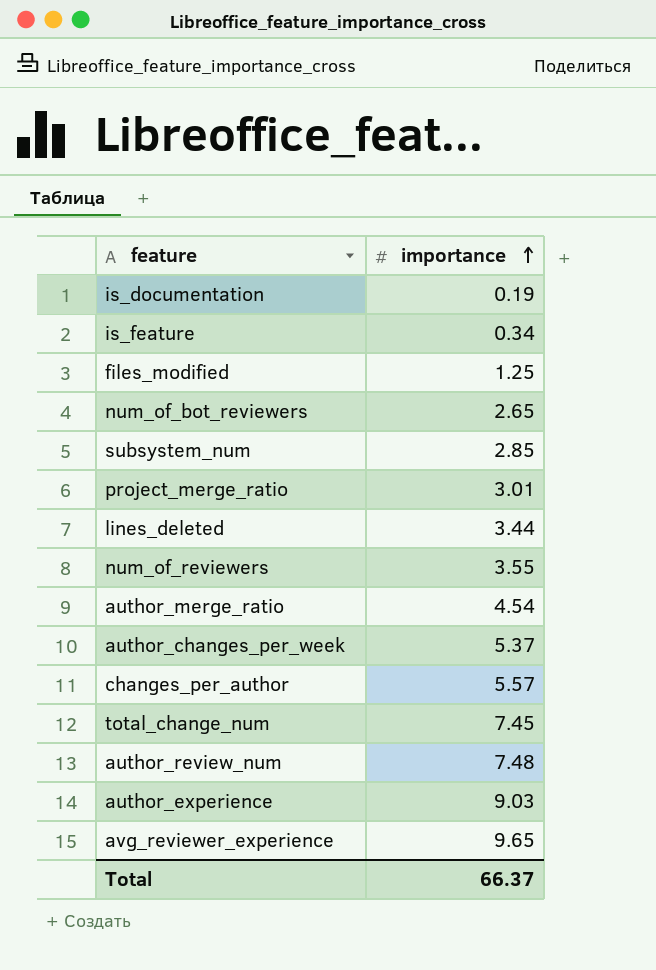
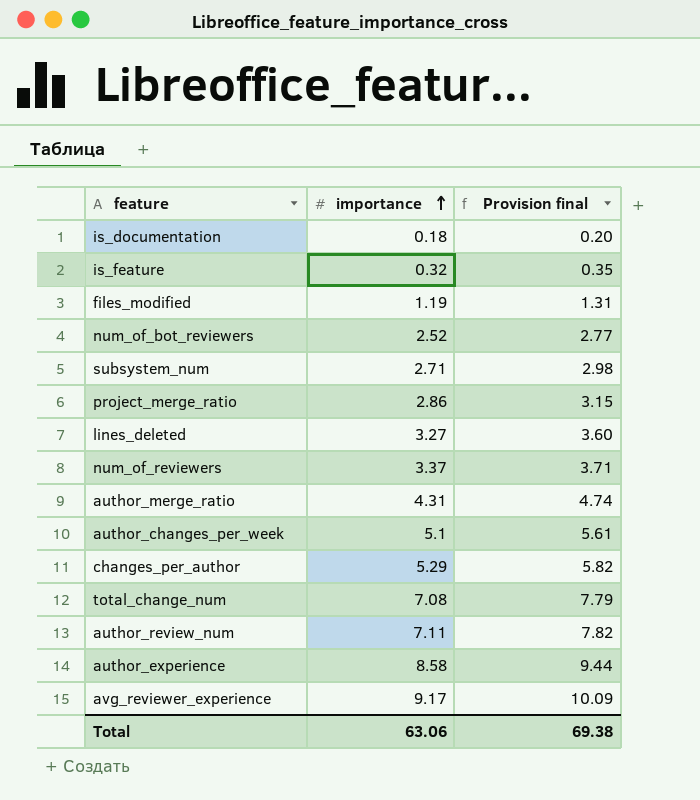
column Provision final | formula: none -> [importance] * 1.1
is_documentation | importance: 0.19 -> 0.18
is_feature | importance: 0.34 -> 0.32
files_modified | importance: 1.25 -> 1.19
num_of_bot_reviewers | importance: 2.65 -> 2.52
subsystem_num | importance: 2.85 -> 2.71
project_merge_ratio | importance: 3.01 -> 2.86
lines_deleted | importance: 3.44 -> 3.27
num_of_reviewers | importance: 3.55 -> 3.37
author_merge_ratio | importance: 4.54 -> 4.31
author_changes_per_week | importance: 5.37 -> 5.1
changes_per_author | importance: 5.57 -> 5.29
total_change_num | importance: 7.45 -> 7.08
author_review_num | importance: 7.48 -> 7.11
author_experience | importance: 9.03 -> 8.58
avg_reviewer_experience | importance: 9.65 -> 9.17
Total | importance: 66.37 -> 63.06

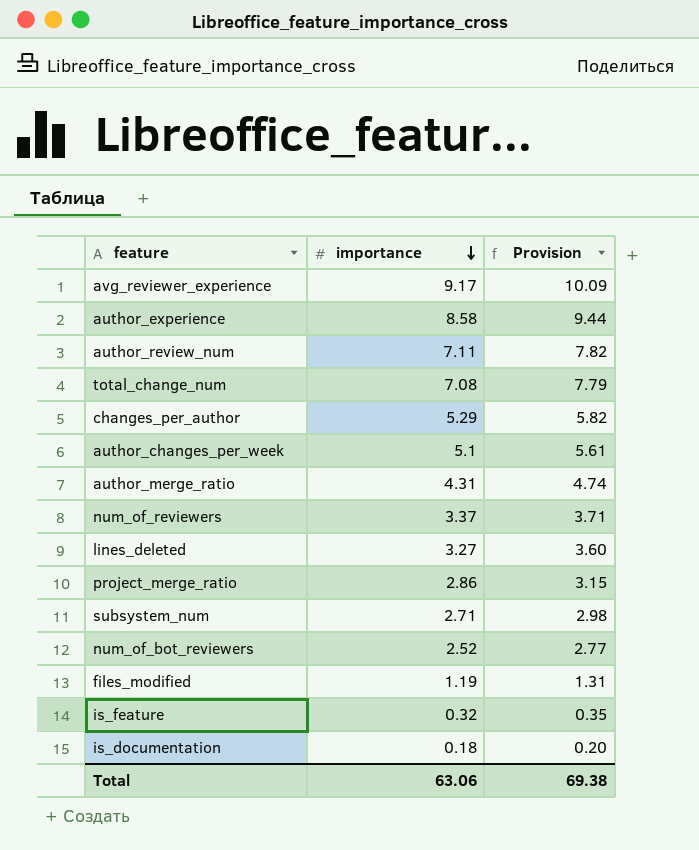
row order: importance ascending -> importance descending
column name: Provision final -> Provision

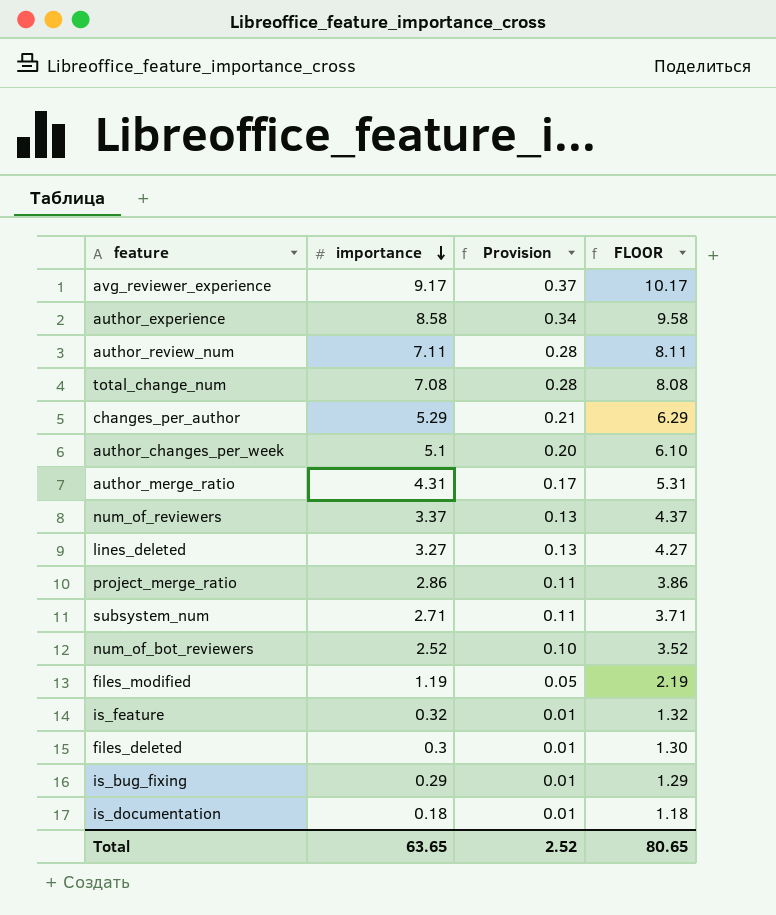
column Provision | formula: [importance] * 1.1 -> [importance] * 0.04
column FLOOR | formula: none -> [importance] + 1
row files_deleted: none -> 0.3 | 0.01 | 1.30
row is_bug_fixing: none -> 0.29 | 0.01 | 1.29
Total | importance: 63.06 -> 63.65
Total | Provision: 69.38 -> 2.52

